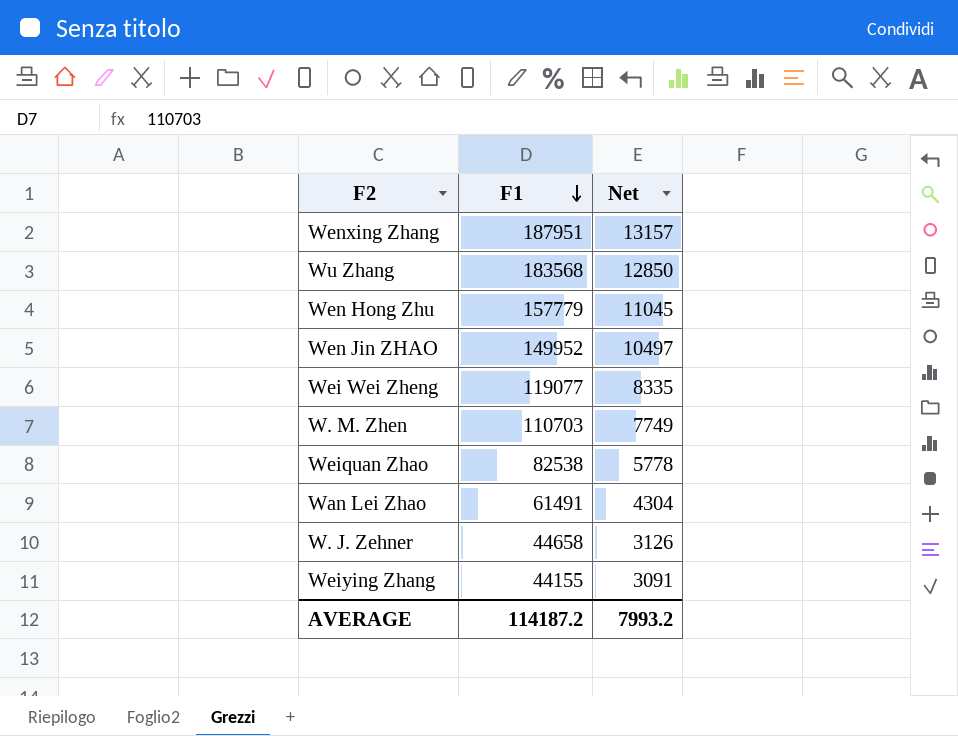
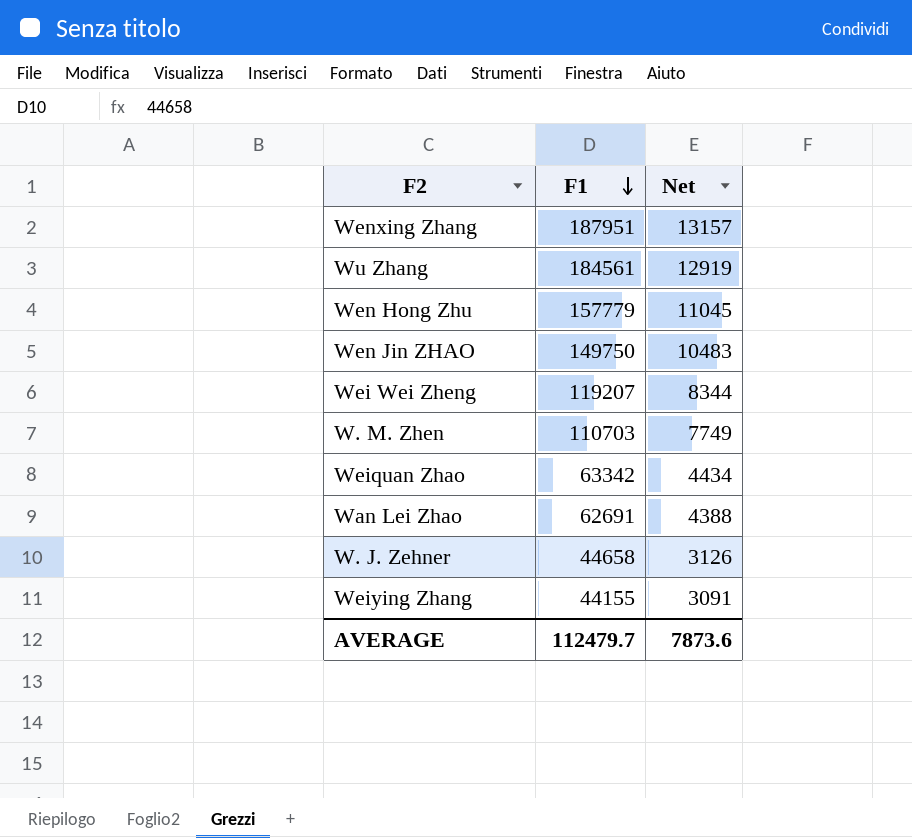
Wu Zhang | F1: 183568 -> 184561
Wu Zhang | Net: 12850 -> 12919
Wen Jin ZHAO | F1: 149952 -> 149750
Wen Jin ZHAO | Net: 10497 -> 10483
Wei Wei Zheng | F1: 119077 -> 119207
Wei Wei Zheng | Net: 8335 -> 8344
Weiquan Zhao | F1: 82538 -> 63342
Weiquan Zhao | Net: 5778 -> 4434
Wan Lei Zhao | F1: 61491 -> 62691
Wan Lei Zhao | Net: 4304 -> 4388
AVERAGE | F1: 114187.2 -> 112479.7
AVERAGE | Net: 7993.2 -> 7873.6

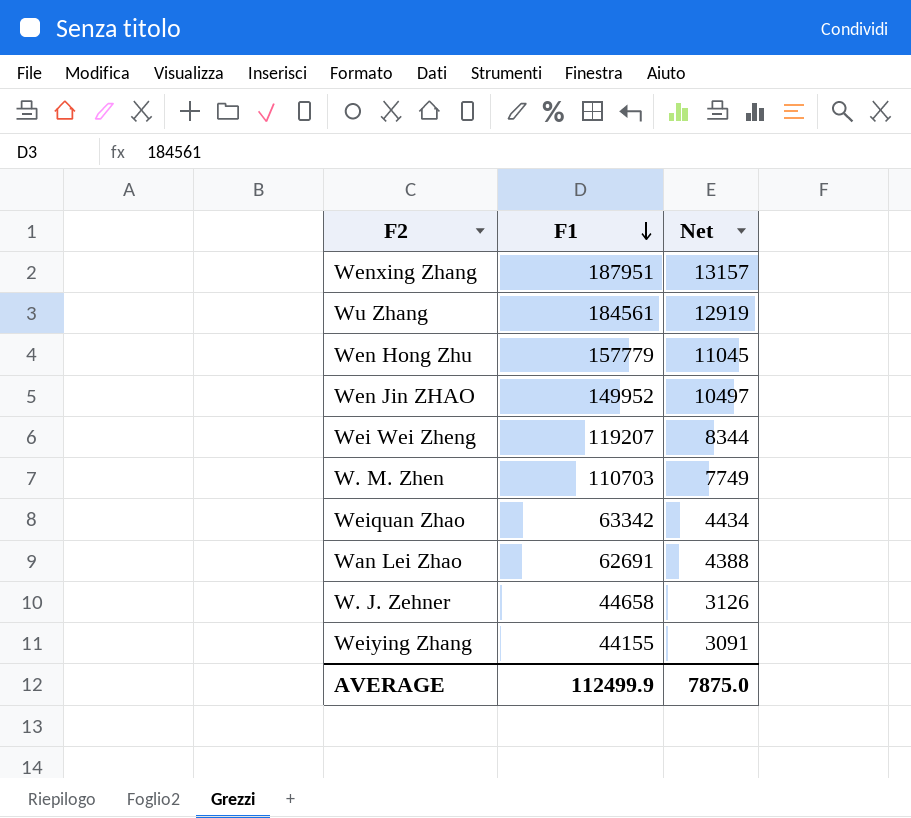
Wen Jin ZHAO | F1: 149750 -> 149952
Wen Jin ZHAO | Net: 10483 -> 10497
AVERAGE | F1: 112479.7 -> 112499.9
AVERAGE | Net: 7873.6 -> 7875.0

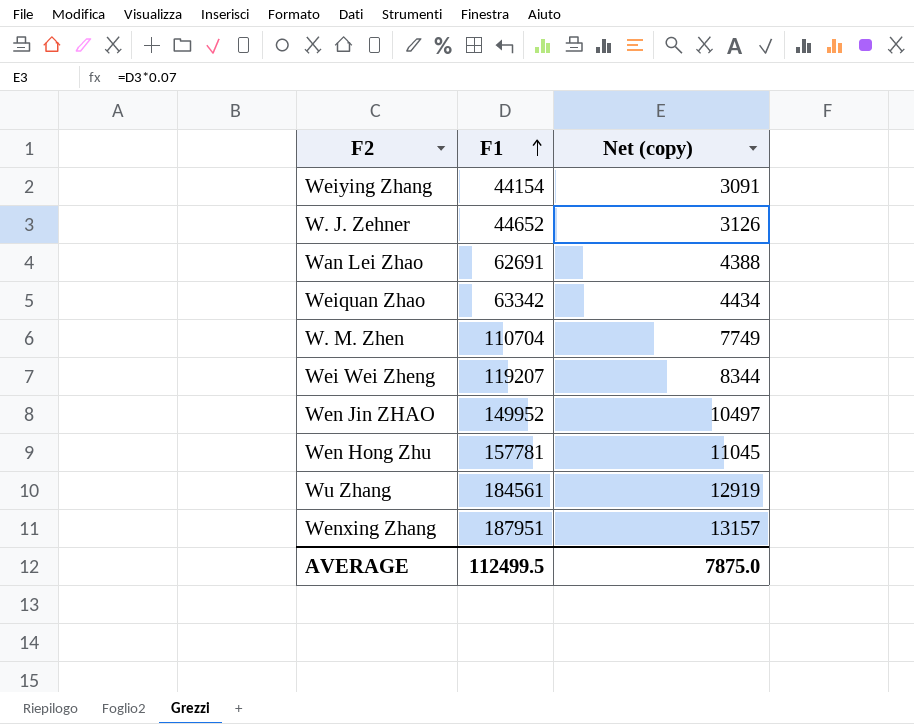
row order: F1 descending -> F1 ascending
column name: Net -> Net (copy)
Weiying Zhang | F1: 44155 -> 44154
W. J. Zehner | F1: 44658 -> 44652
W. M. Zhen | F1: 110703 -> 110704
Wen Hong Zhu | F1: 157779 -> 157781
AVERAGE | F1: 112499.9 -> 112499.5

